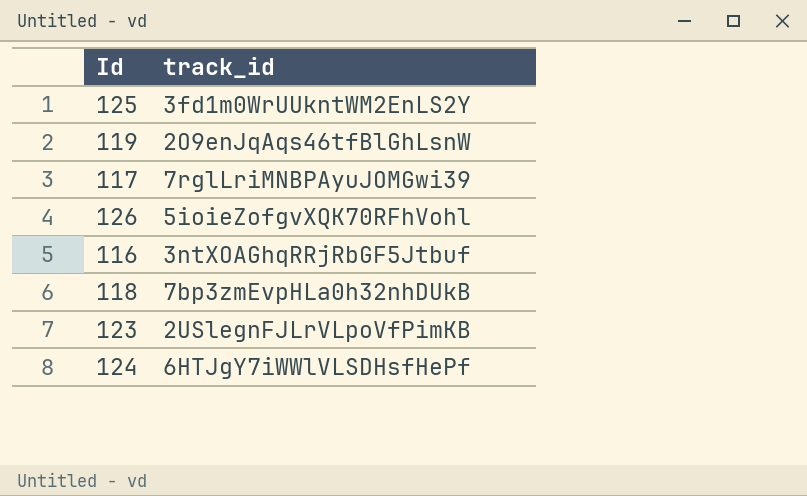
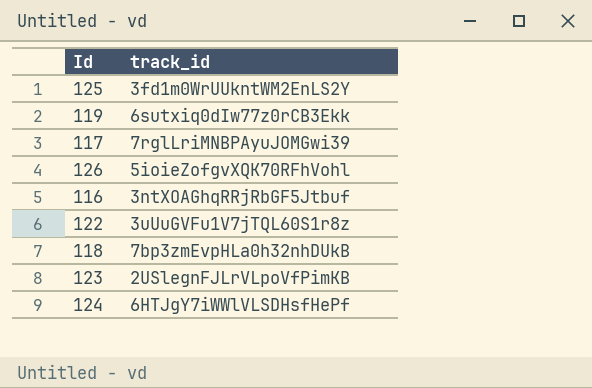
119 | track_id: 2O9enJqAqs46tfBlGhLsnW -> 6sutxiq0dIw77z0rCB3Ekk
row 122: none -> 3uUuGVFu1V7jTQL60S1r8z

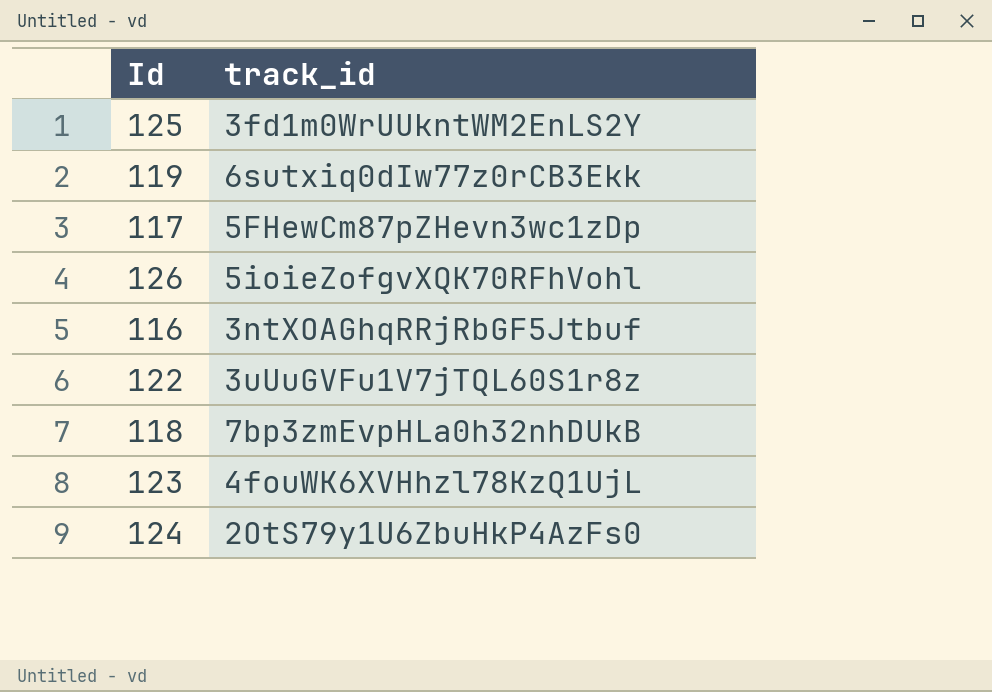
117 | track_id: 7rglLriMNBPAyuJOMGwi39 -> 5FHewCm87pZHevn3wc1zDp
123 | track_id: 2USlegnFJLrVLpoVfPimKB -> 4fouWK6XVHhzl78KzQ1UjL
124 | track_id: 6HTJgY7iWWlVLSDHsfHePf -> 2OtS79y1U6ZbuHkP4AzFs0

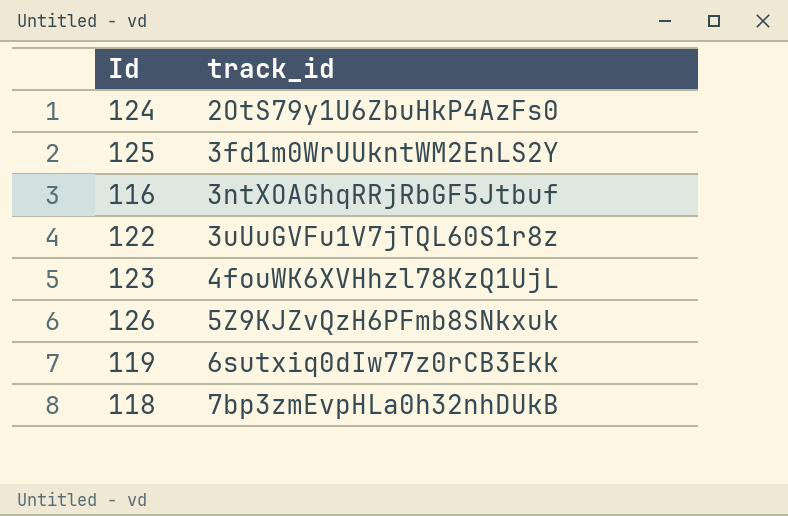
row order: none -> track_id ascending
row 117: 5FHewCm87pZHevn3wc1zDp -> none
126 | track_id: 5ioieZofgvXQK70RFhVohl -> 5Z9KJZvQzH6PFmb8SNkxuk

